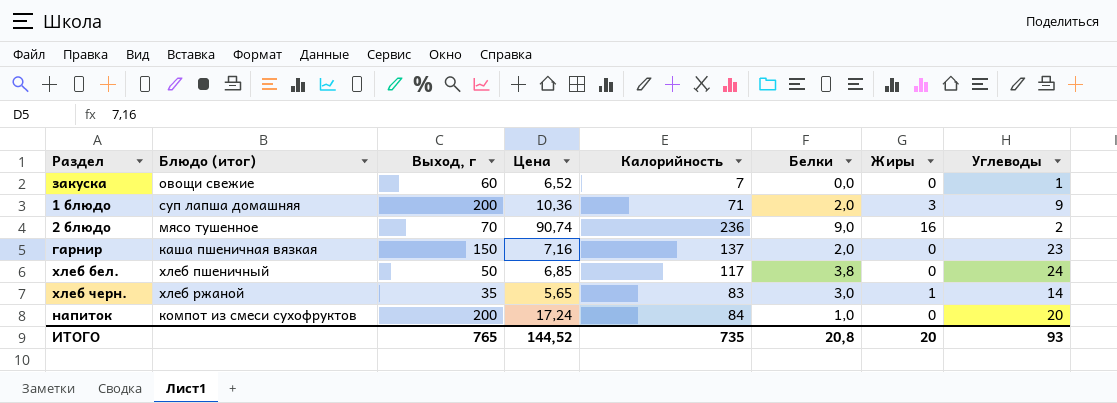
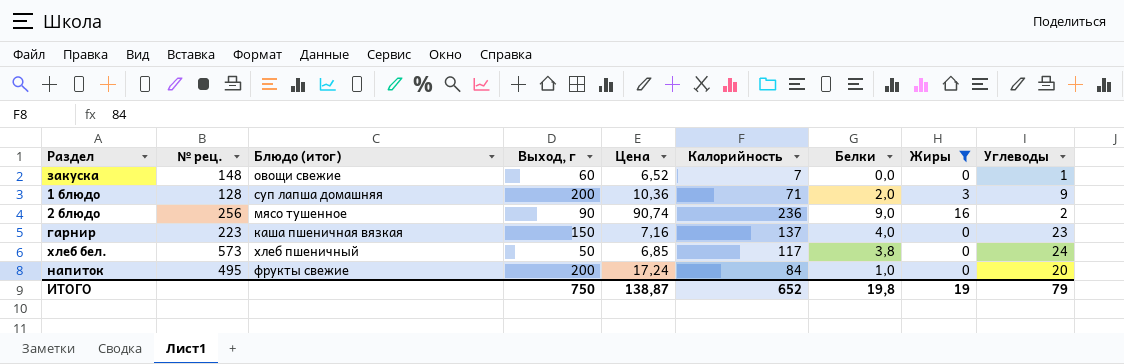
filter: none -> Жиры != 1
column № рец. | position: none -> 2
2 блюдо | Выход, г: 70 -> 90
гарнир | Белки: 2,0 -> 4,0
напиток | Блюдо (итог): компот из смеси сухофруктов -> фрукты свежие
ИТОГО | Выход, г: 765 -> 750
ИТОГО | Цена: 144,52 -> 138,87
ИТОГО | Калорийность: 735 -> 652
ИТОГО | Белки: 20,8 -> 19,8
ИТОГО | Жиры: 20 -> 19
ИТОГО | Углеводы: 93 -> 79

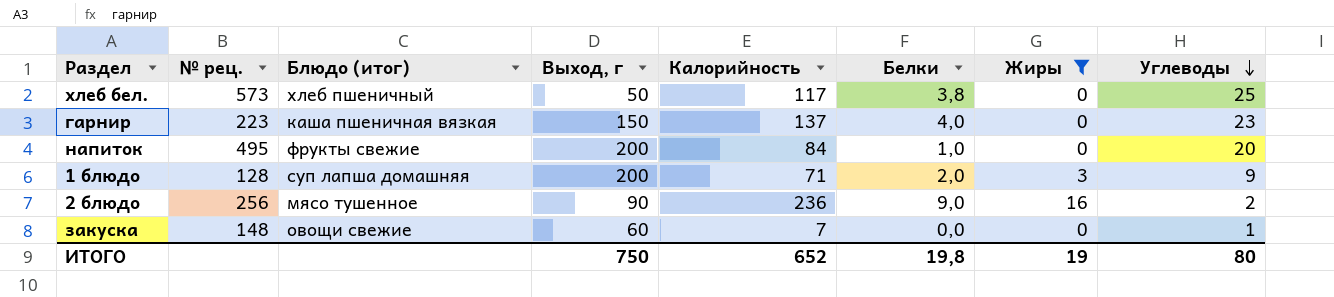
row order: none -> Углеводы descending
column Цена | position: 5 -> none
хлеб бел. | Углеводы: 24 -> 25
ИТОГО | Углеводы: 79 -> 80

